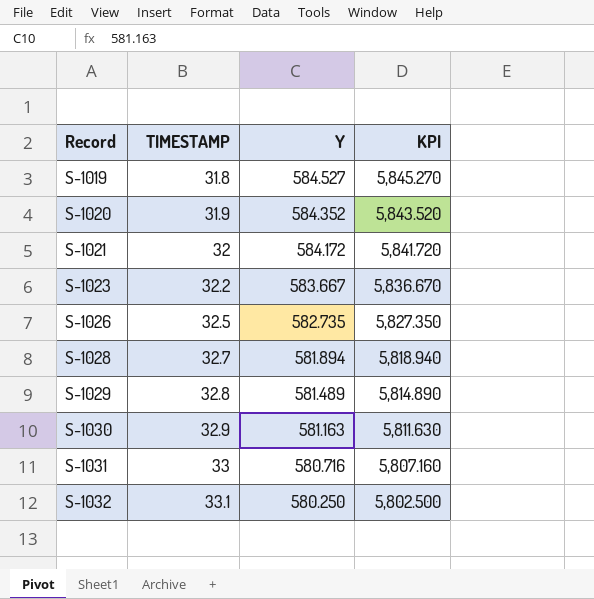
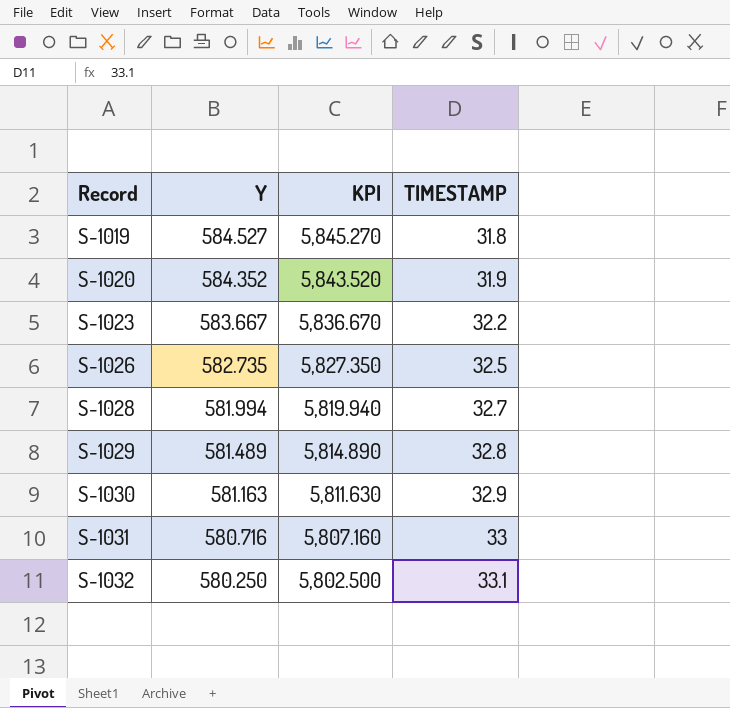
column TIMESTAMP | position: 2 -> 4
row S-1021: 32 | 584.172 | 5,841.720 -> none
S-1028 | Y: 581.894 -> 581.994
S-1028 | KPI: 5,818.940 -> 5,819.940

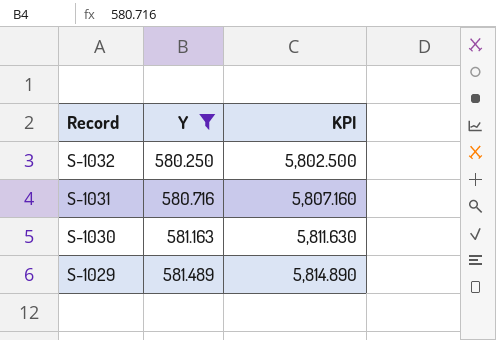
filter: none -> Y <= 581.489
row order: Record ascending -> Record descending
column TIMESTAMP | position: 4 -> none

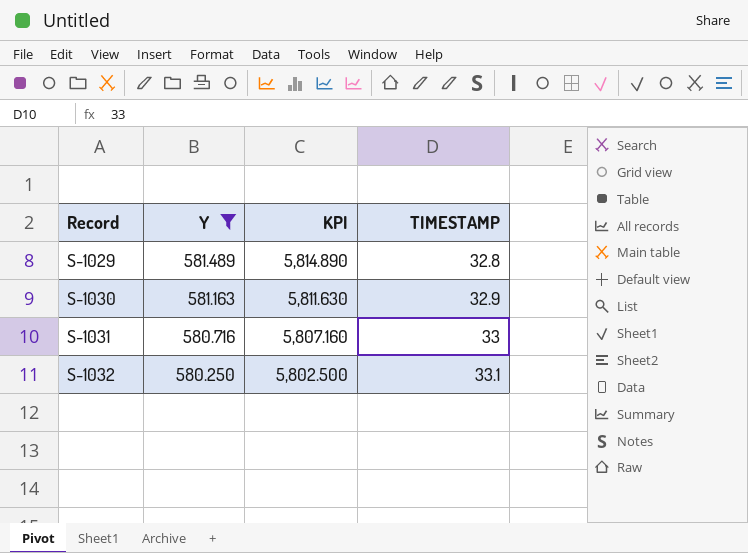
row order: Record descending -> Record ascending
column TIMESTAMP | position: none -> 4

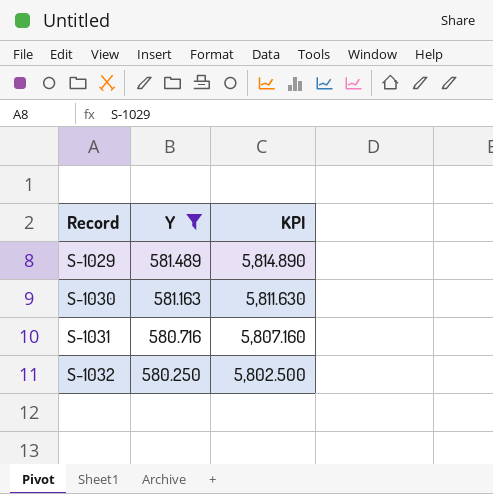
column TIMESTAMP | position: 4 -> none

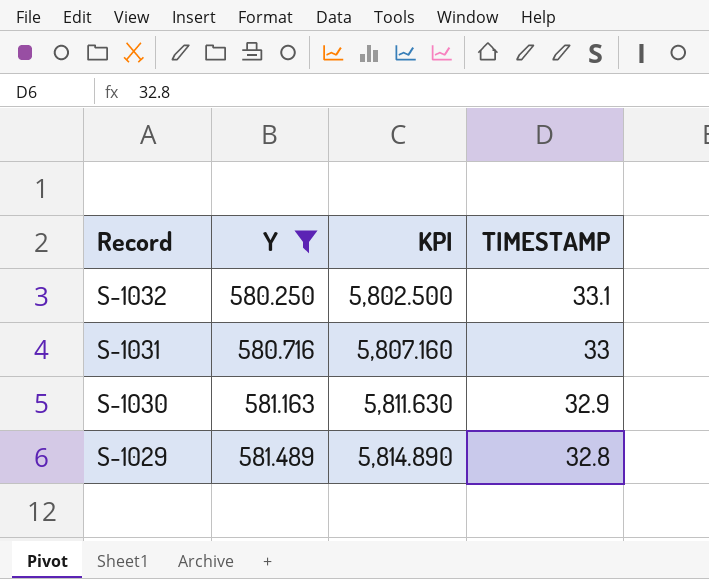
row order: Record ascending -> Record descending
column TIMESTAMP | position: none -> 4

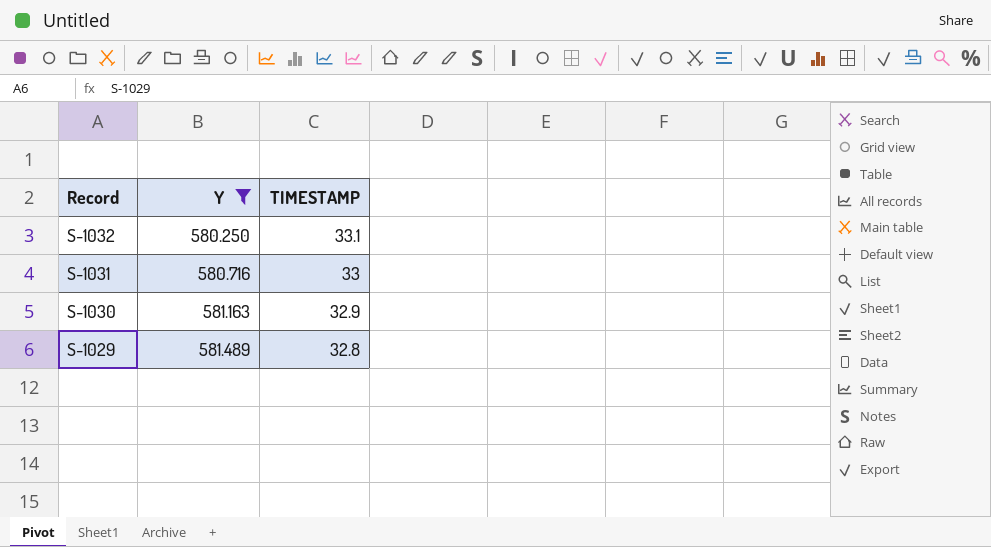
column KPI | formula: [Y] * 10 -> none

